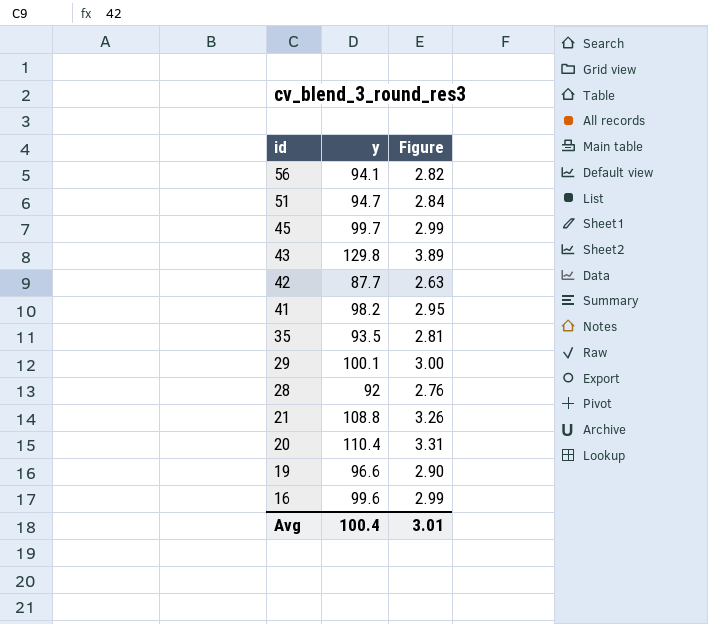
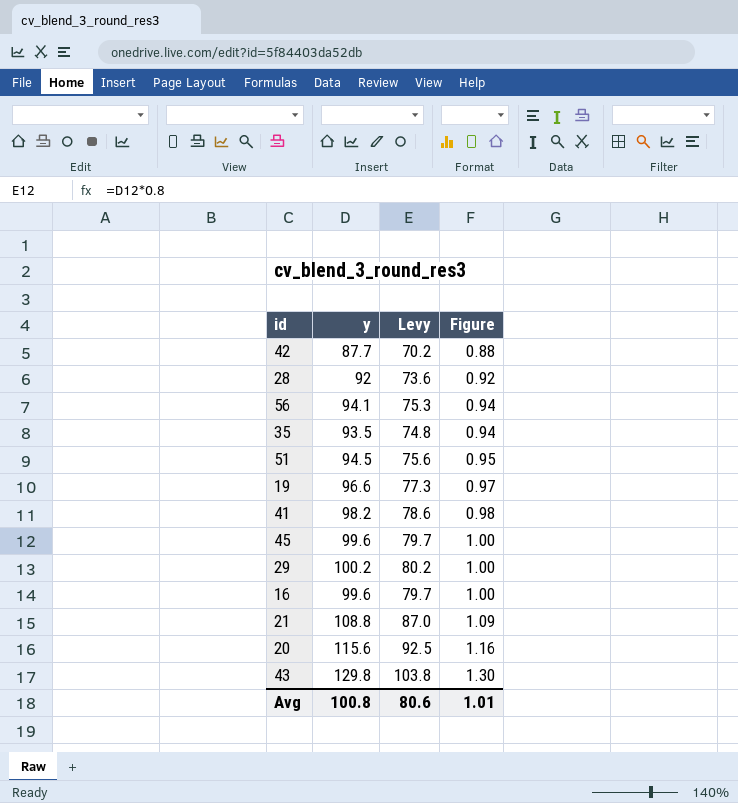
row order: id descending -> Figure ascending
column Levy | formula: none -> [y] * 0.8
column Figure | formula: [y] * 0.03 -> [y] * 0.01
51 | y: 94.7 -> 94.5
45 | y: 99.7 -> 99.6
29 | y: 100.1 -> 100.2
20 | y: 110.4 -> 115.6
Avg | y: 100.4 -> 100.8
Avg | Figure: 3.01 -> 1.01

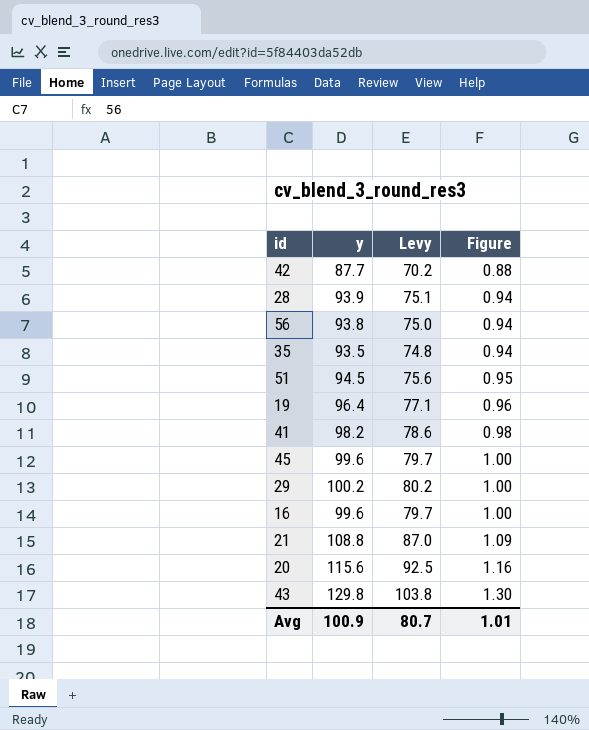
28 | y: 92 -> 93.9
28 | Levy: 73.6 -> 75.1
28 | Figure: 0.92 -> 0.94
56 | y: 94.1 -> 93.8
56 | Levy: 75.3 -> 75.0
19 | y: 96.6 -> 96.4
19 | Levy: 77.3 -> 77.1
19 | Figure: 0.97 -> 0.96
Avg | y: 100.8 -> 100.9
Avg | Levy: 80.6 -> 80.7

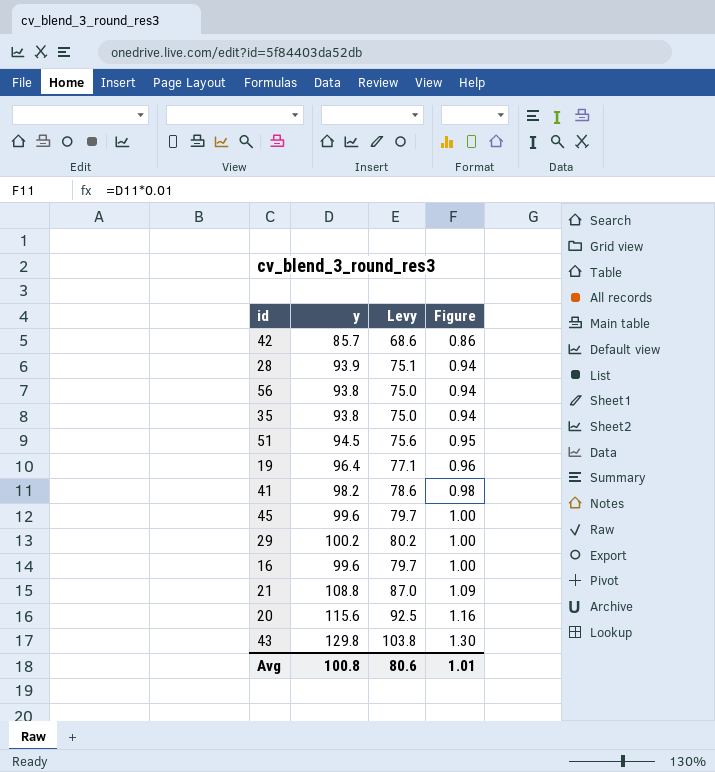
42 | y: 87.7 -> 85.7
42 | Levy: 70.2 -> 68.6
42 | Figure: 0.88 -> 0.86
35 | y: 93.5 -> 93.8
35 | Levy: 74.8 -> 75.0
Avg | y: 100.9 -> 100.8
Avg | Levy: 80.7 -> 80.6

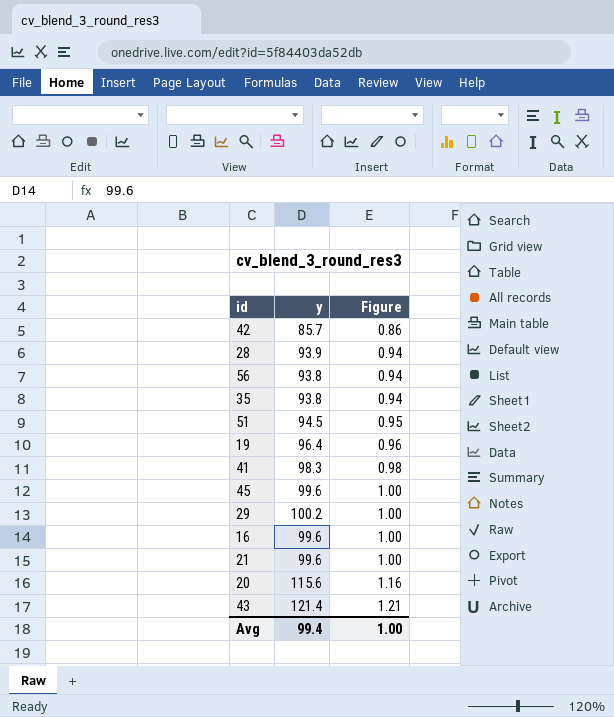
column Levy | formula: [y] * 0.8 -> none
41 | y: 98.2 -> 98.3
21 | y: 108.8 -> 99.6
21 | Figure: 1.09 -> 1.00
43 | y: 129.8 -> 121.4
43 | Figure: 1.30 -> 1.21
Avg | y: 100.8 -> 99.4
Avg | Figure: 1.01 -> 1.00

